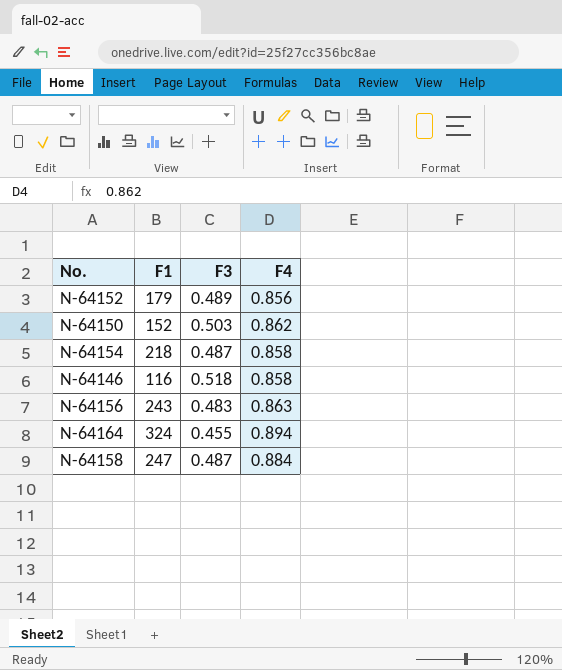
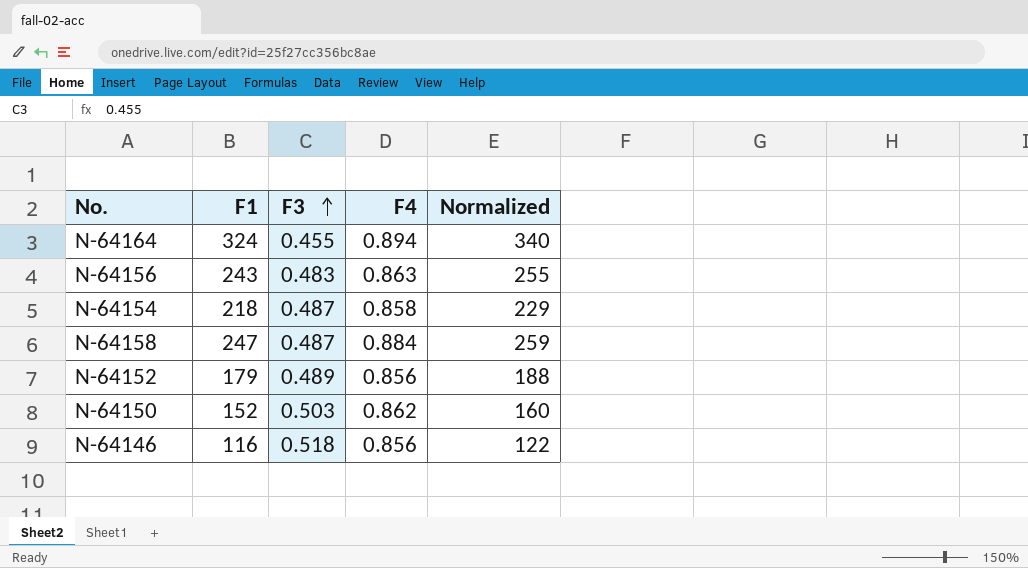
row order: none -> F3 ascending
column Normalized | formula: none -> [F1] * 1.05
N-64146 | F4: 0.858 -> 0.856

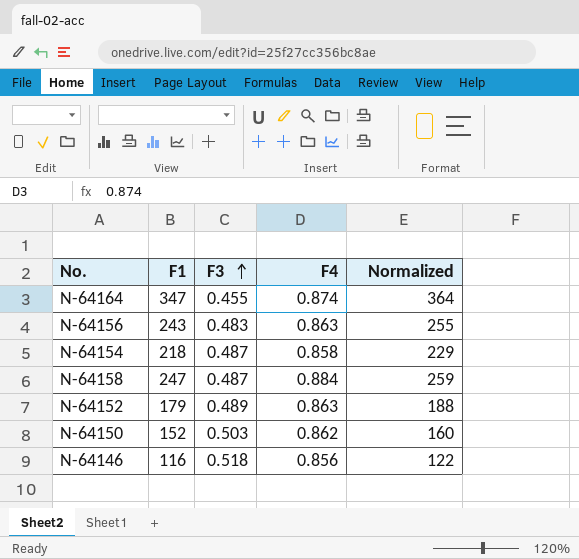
N-64164 | F1: 324 -> 347
N-64164 | F4: 0.894 -> 0.874
N-64164 | Normalized: 340 -> 364
N-64152 | F4: 0.856 -> 0.863

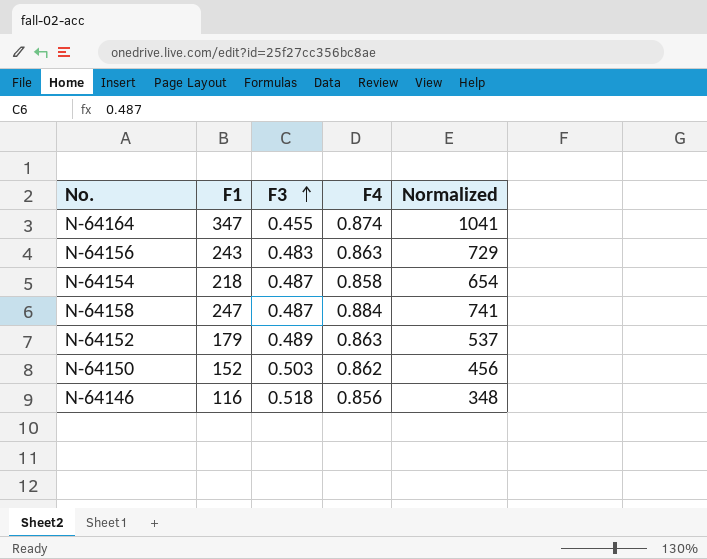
column Normalized | formula: [F1] * 1.05 -> [F1] * 3

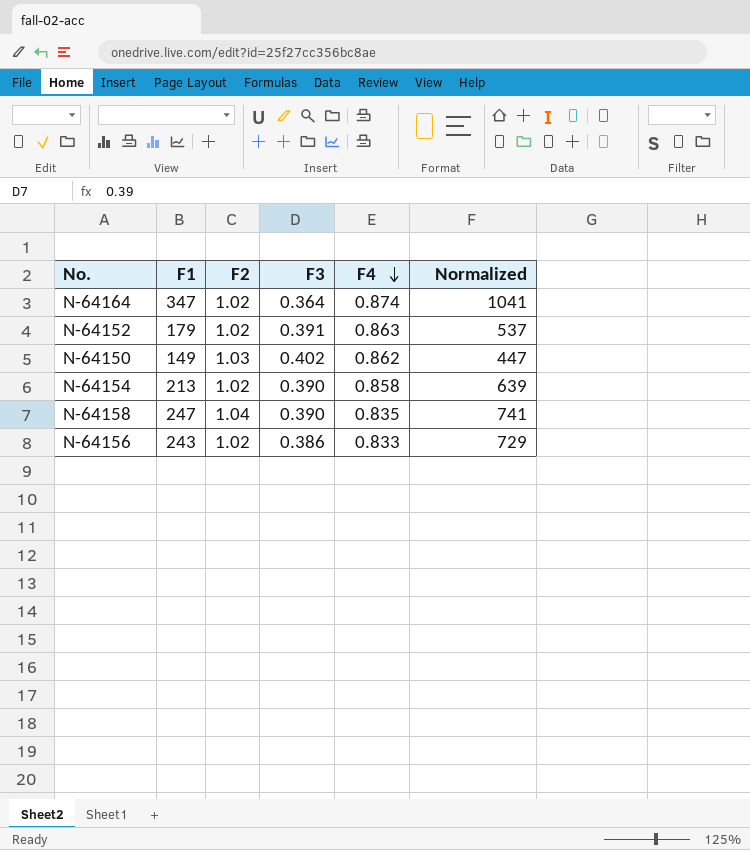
row order: F3 ascending -> F4 descending
column F2 | position: none -> 3
row N-64146: 116 | 0.518 | 0.856 | 348 -> none
N-64164 | F3: 0.455 -> 0.364
N-64152 | F3: 0.489 -> 0.391
N-64150 | F1: 152 -> 149
N-64150 | F3: 0.503 -> 0.402
N-64150 | Normalized: 456 -> 447
N-64154 | F1: 218 -> 213
N-64154 | F3: 0.487 -> 0.390
N-64154 | Normalized: 654 -> 639
N-64158 | F3: 0.487 -> 0.390
N-64158 | F4: 0.884 -> 0.835
N-64156 | F3: 0.483 -> 0.386
N-64156 | F4: 0.863 -> 0.833

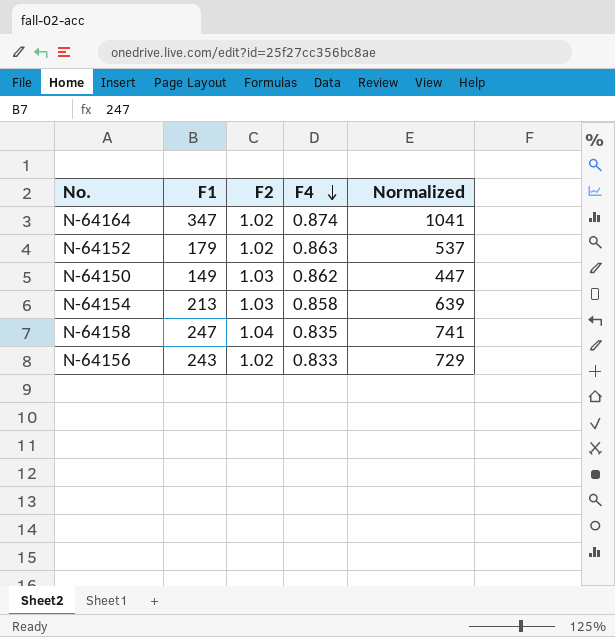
column F3 | position: 4 -> none
N-64154 | F2: 1.02 -> 1.03

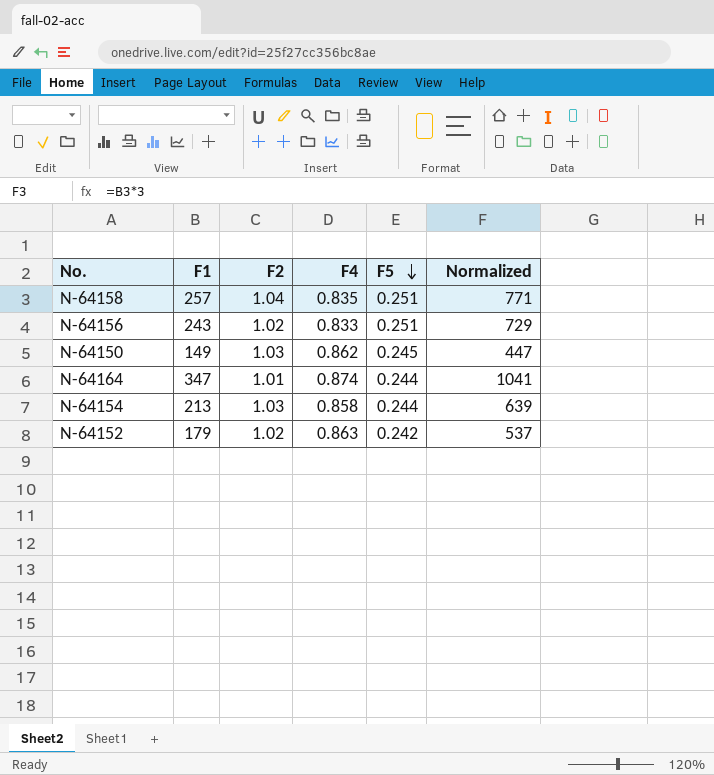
row order: F4 descending -> F5 descending
column F5 | position: none -> 5
N-64158 | F1: 247 -> 257
N-64158 | Normalized: 741 -> 771
N-64164 | F2: 1.02 -> 1.01

